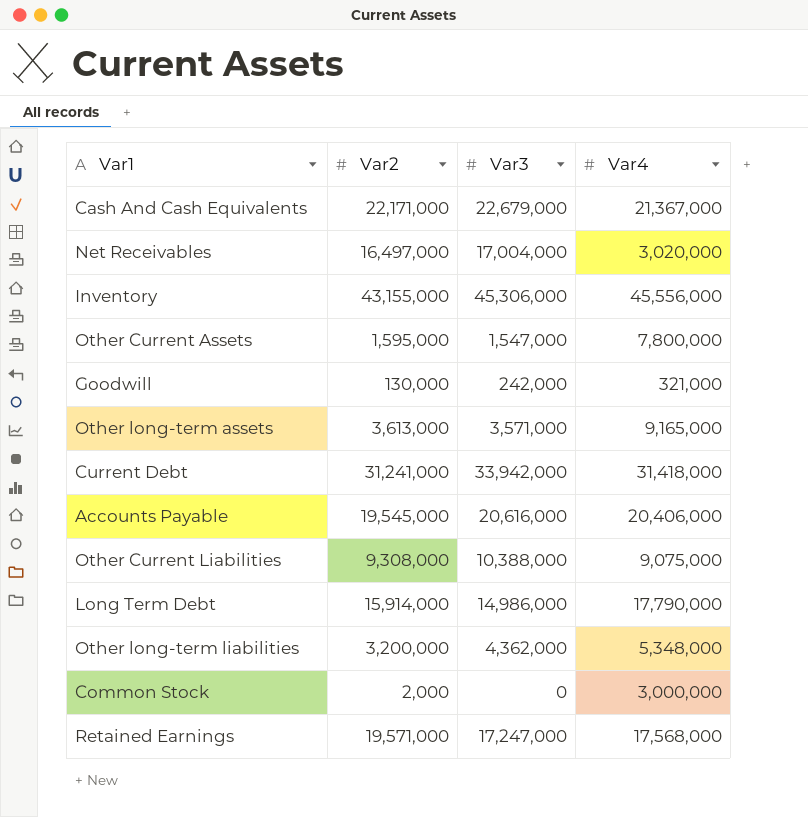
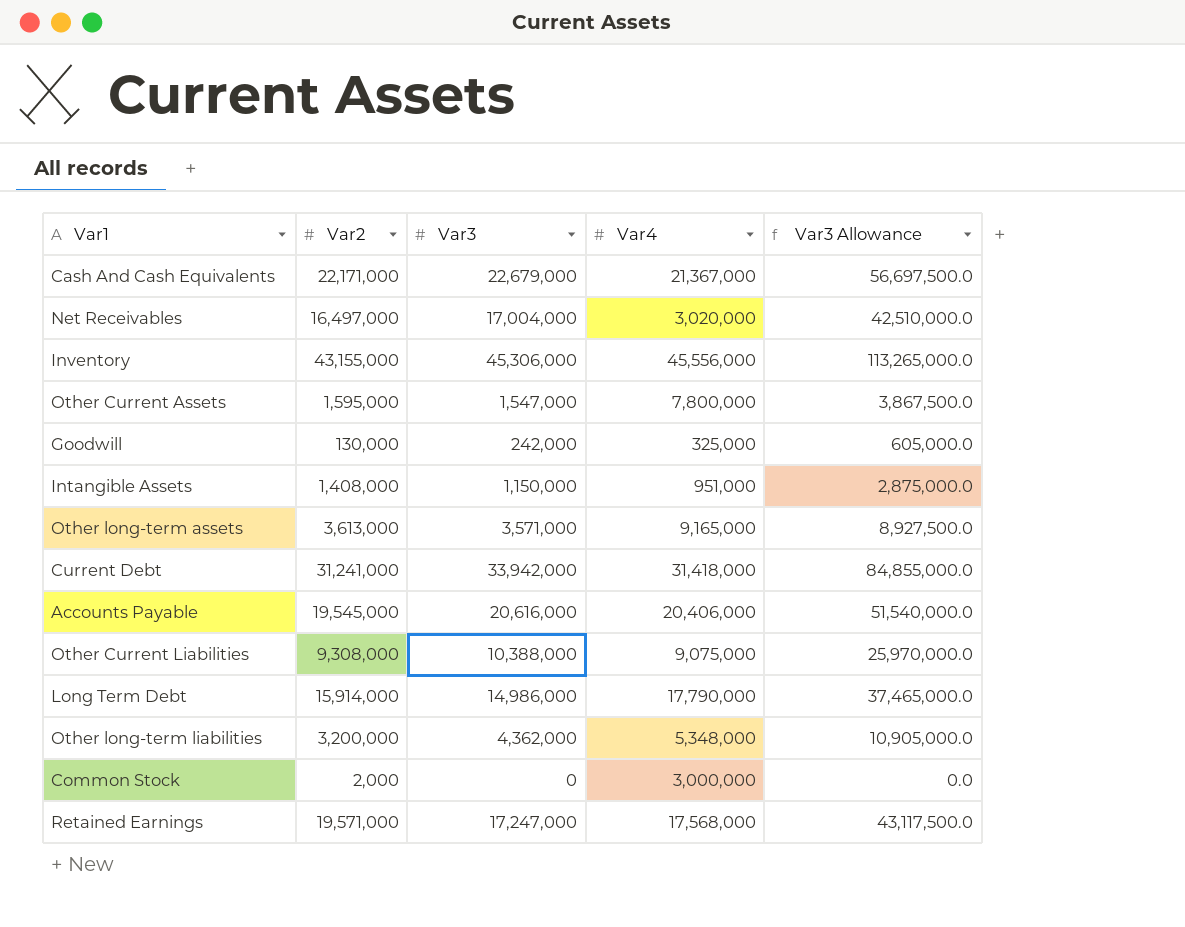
column Var3 Allowance | formula: none -> [Var3] * 2.5
Goodwill | Var4: 321,000 -> 325,000
row Intangible Assets: none -> 1,408,000 | 1,150,000 | 951,000 | 2,875,000.0

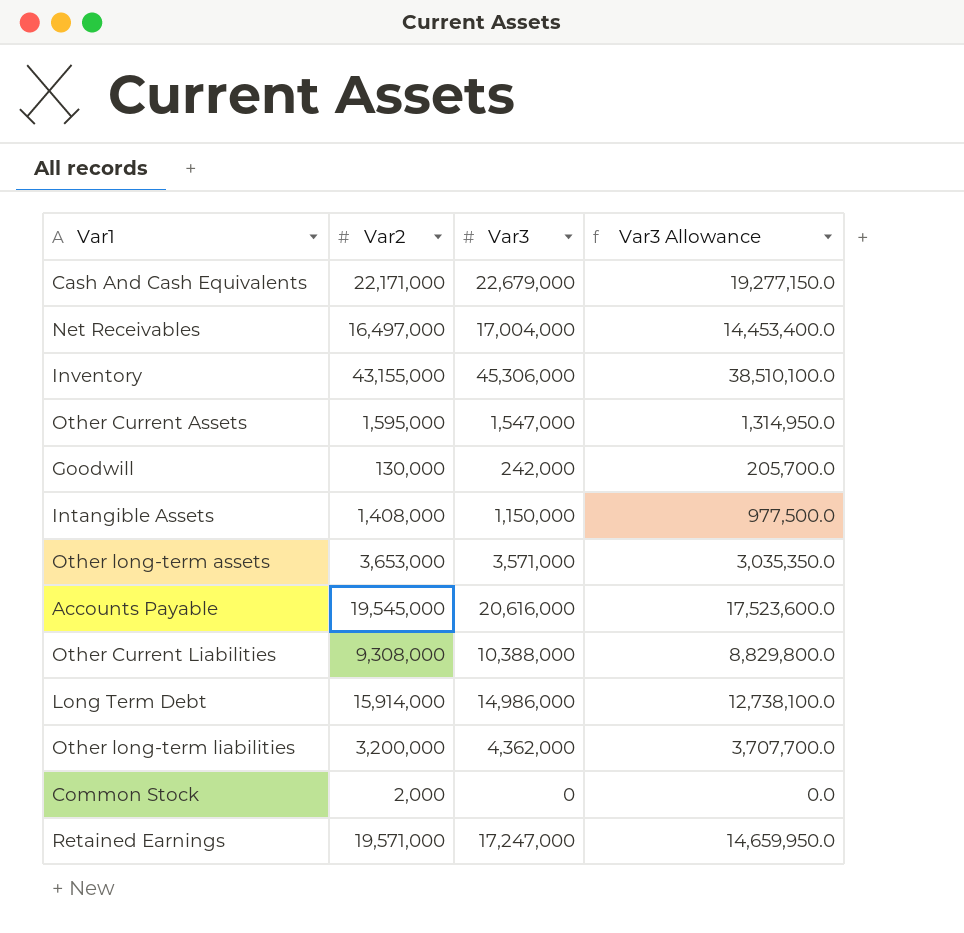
column Var4 | position: 4 -> none
column Var3 Allowance | formula: [Var3] * 2.5 -> [Var3] * 0.85
row Current Debt: 31,241,000 | 33,942,000 | 31,418,000 | 84,855,000.0 -> none
Other long-term assets | Var2: 3,613,000 -> 3,653,000

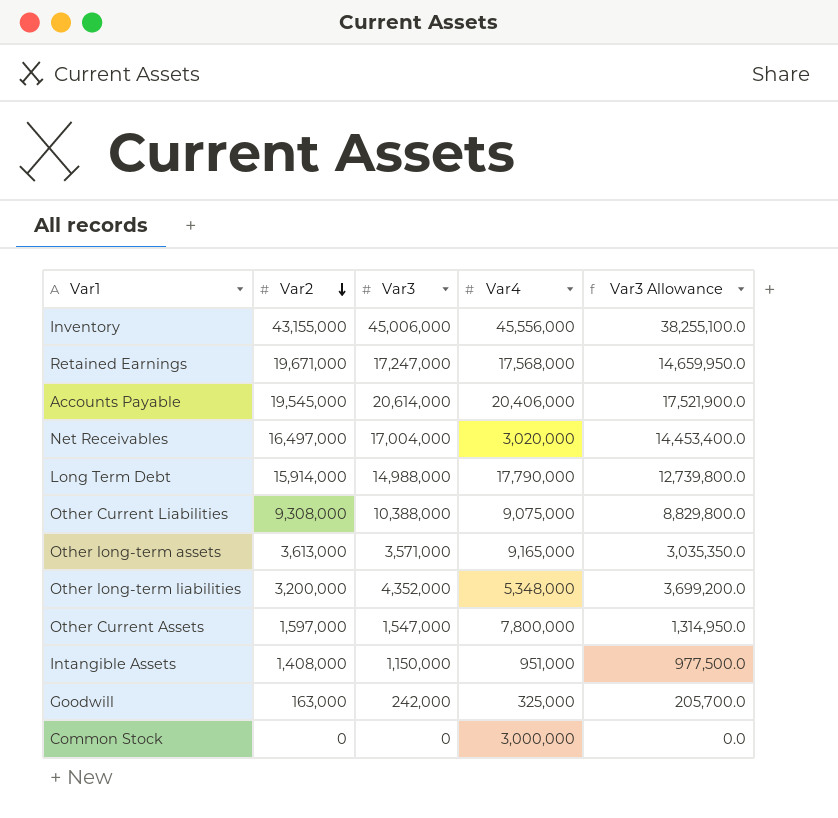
row order: none -> Var2 descending
column Var4 | position: none -> 4
row Cash And Cash Equivalents: 22,171,000 | 22,679,000 | 19,277,150.0 -> none
Inventory | Var3: 45,306,000 -> 45,006,000
Inventory | Var3 Allowance: 38,510,100.0 -> 38,255,100.0
Retained Earnings | Var2: 19,571,000 -> 19,671,000
Accounts Payable | Var3: 20,616,000 -> 20,614,000
Accounts Payable | Var3 Allowance: 17,523,600.0 -> 17,521,900.0
Long Term Debt | Var3: 14,986,000 -> 14,988,000
Long Term Debt | Var3 Allowance: 12,738,100.0 -> 12,739,800.0
Other long-term assets | Var2: 3,653,000 -> 3,613,000
Other long-term liabilities | Var3: 4,362,000 -> 4,352,000
Other long-term liabilities | Var3 Allowance: 3,707,700.0 -> 3,699,200.0
Other Current Assets | Var2: 1,595,000 -> 1,597,000
Goodwill | Var2: 130,000 -> 163,000
Common Stock | Var2: 2,000 -> 0

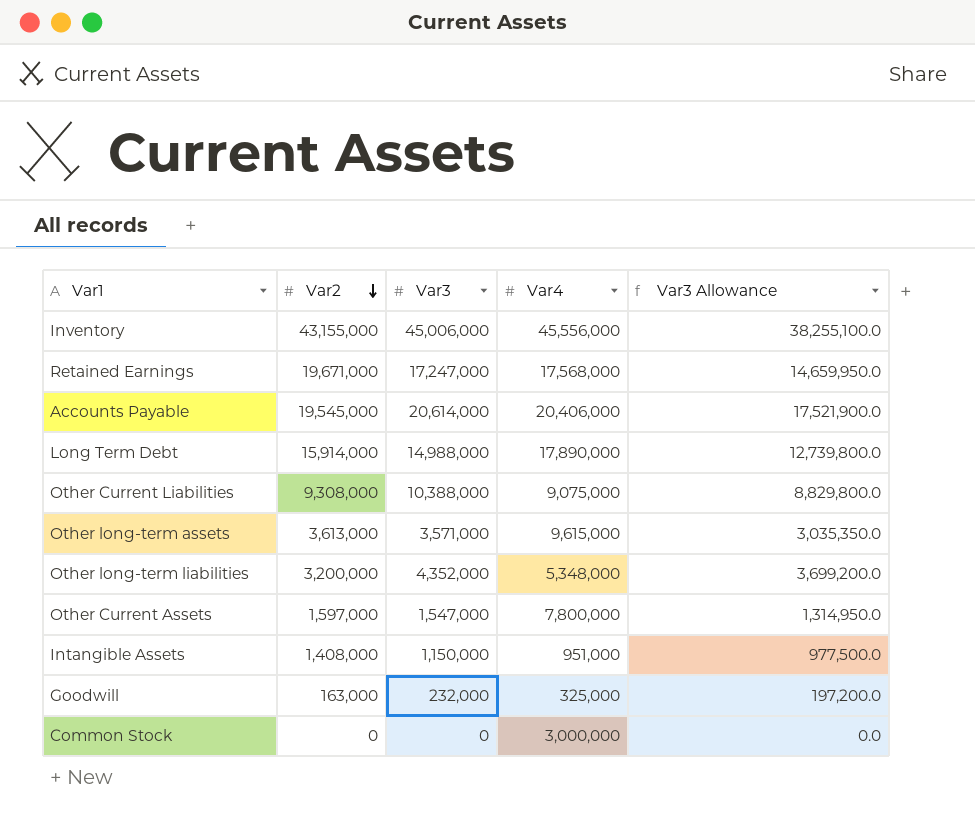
row Net Receivables: 16,497,000 | 17,004,000 | 3,020,000 | 14,453,400.0 -> none
Long Term Debt | Var4: 17,790,000 -> 17,890,000
Other long-term assets | Var4: 9,165,000 -> 9,615,000
Goodwill | Var3: 242,000 -> 232,000
Goodwill | Var3 Allowance: 205,700.0 -> 197,200.0

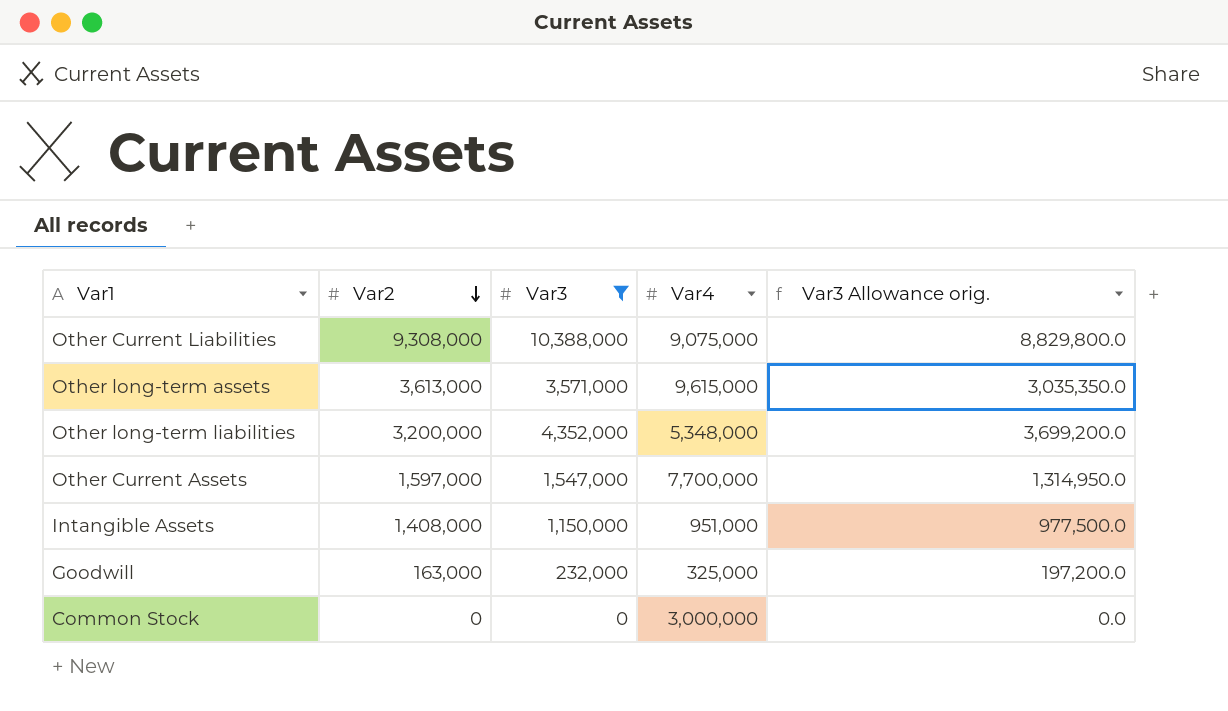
filter: none -> Var3 <= 10,388,000
column name: Var3 Allowance -> Var3 Allowance orig.
Other Current Assets | Var4: 7,800,000 -> 7,700,000

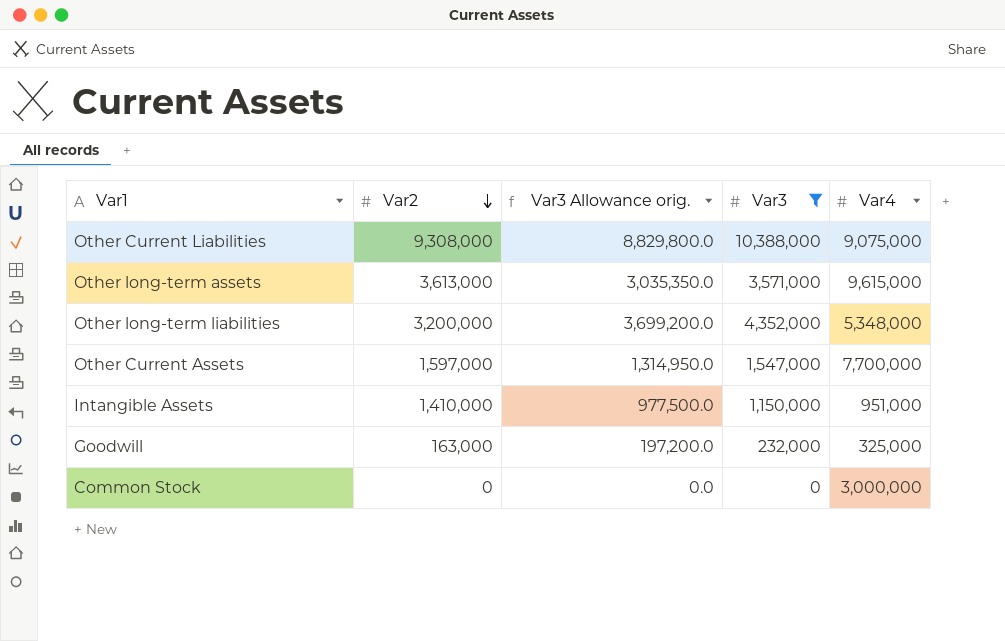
column Var3 Allowance orig. | position: 5 -> 3
Intangible Assets | Var2: 1,408,000 -> 1,410,000

